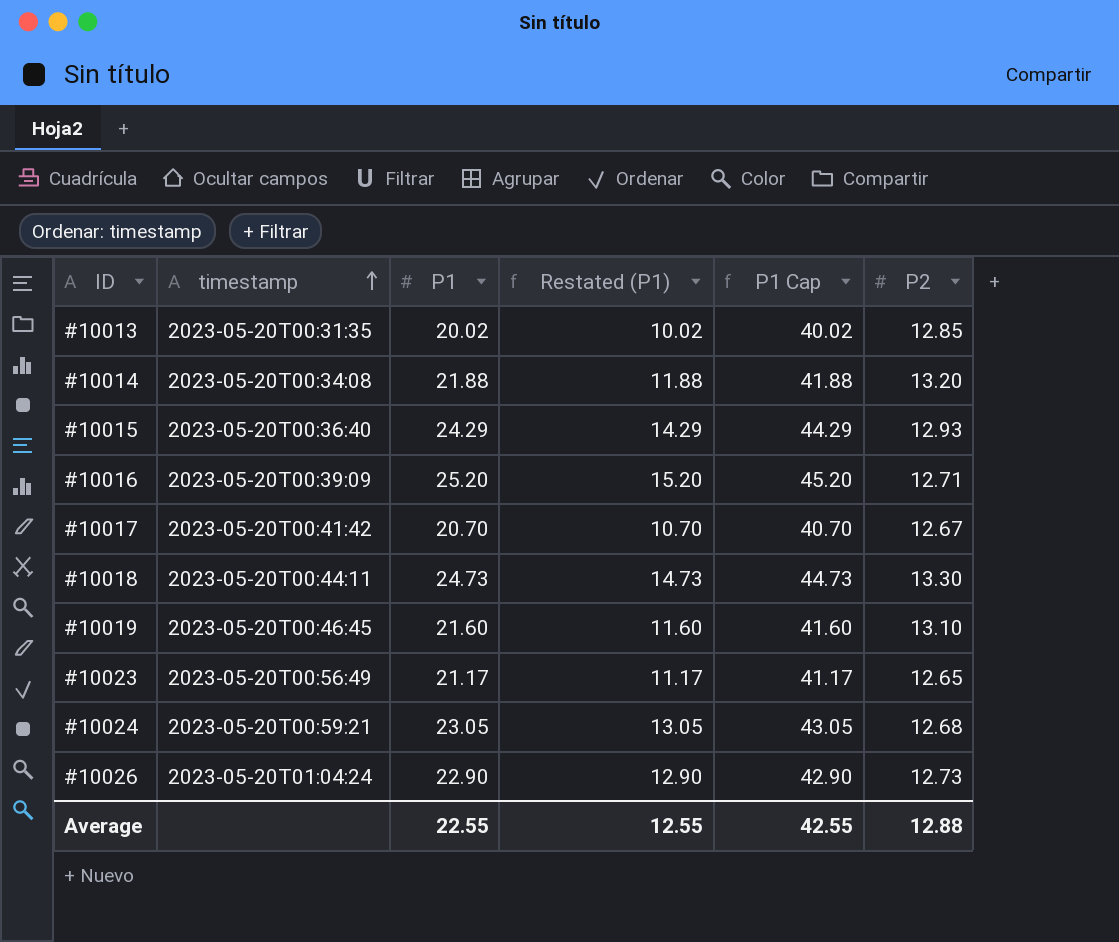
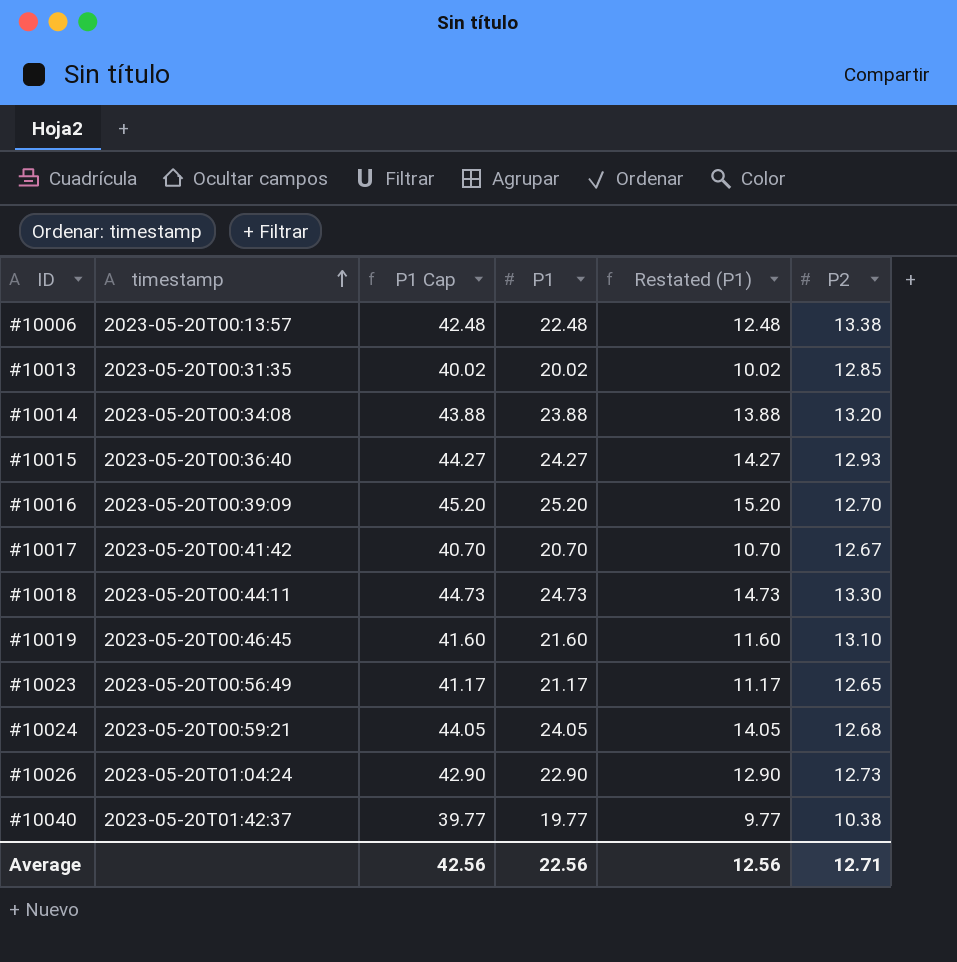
column P1 Cap | position: 5 -> 3
row #10006: none -> 2023-05-20T00:13:57 | 42.48 | 22.48 | 12.48 | 13.38
#10014 | P1 Cap: 41.88 -> 43.88
#10014 | P1: 21.88 -> 23.88
#10014 | Restated (P1): 11.88 -> 13.88
#10015 | P1 Cap: 44.29 -> 44.27
#10015 | P1: 24.29 -> 24.27
#10015 | Restated (P1): 14.29 -> 14.27
#10016 | P2: 12.71 -> 12.70
#10024 | P1 Cap: 43.05 -> 44.05
#10024 | P1: 23.05 -> 24.05
#10024 | Restated (P1): 13.05 -> 14.05
row #10040: none -> 2023-05-20T01:42:37 | 39.77 | 19.77 | 9.77 | 10.38
Average | P1 Cap: 42.55 -> 42.56
Average | P1: 22.55 -> 22.56
Average | Restated (P1): 12.55 -> 12.56
Average | P2: 12.88 -> 12.71

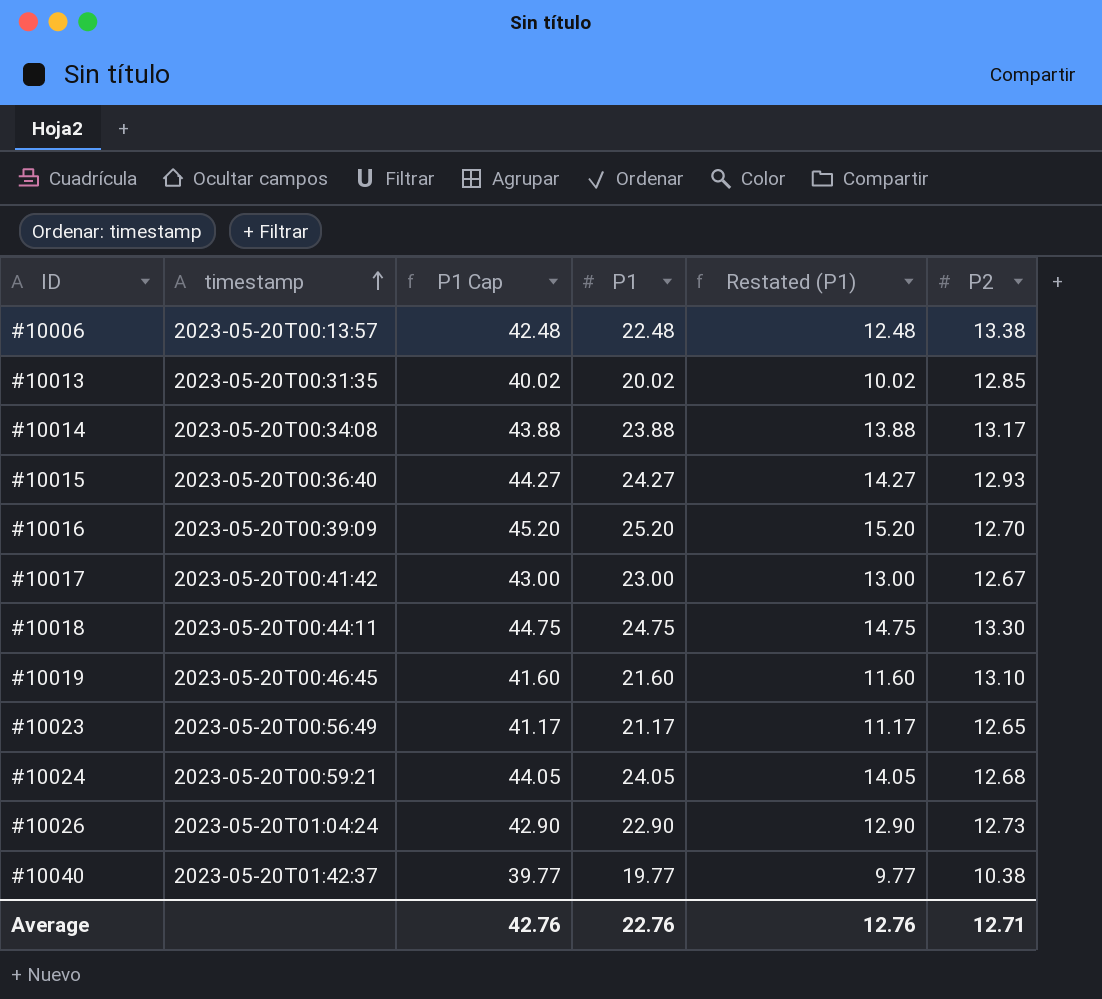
#10014 | P2: 13.20 -> 13.17
#10017 | P1 Cap: 40.70 -> 43.00
#10017 | P1: 20.70 -> 23.00
#10017 | Restated (P1): 10.70 -> 13.00
#10018 | P1 Cap: 44.73 -> 44.75
#10018 | P1: 24.73 -> 24.75
#10018 | Restated (P1): 14.73 -> 14.75
Average | P1 Cap: 42.56 -> 42.76
Average | P1: 22.56 -> 22.76
Average | Restated (P1): 12.56 -> 12.76

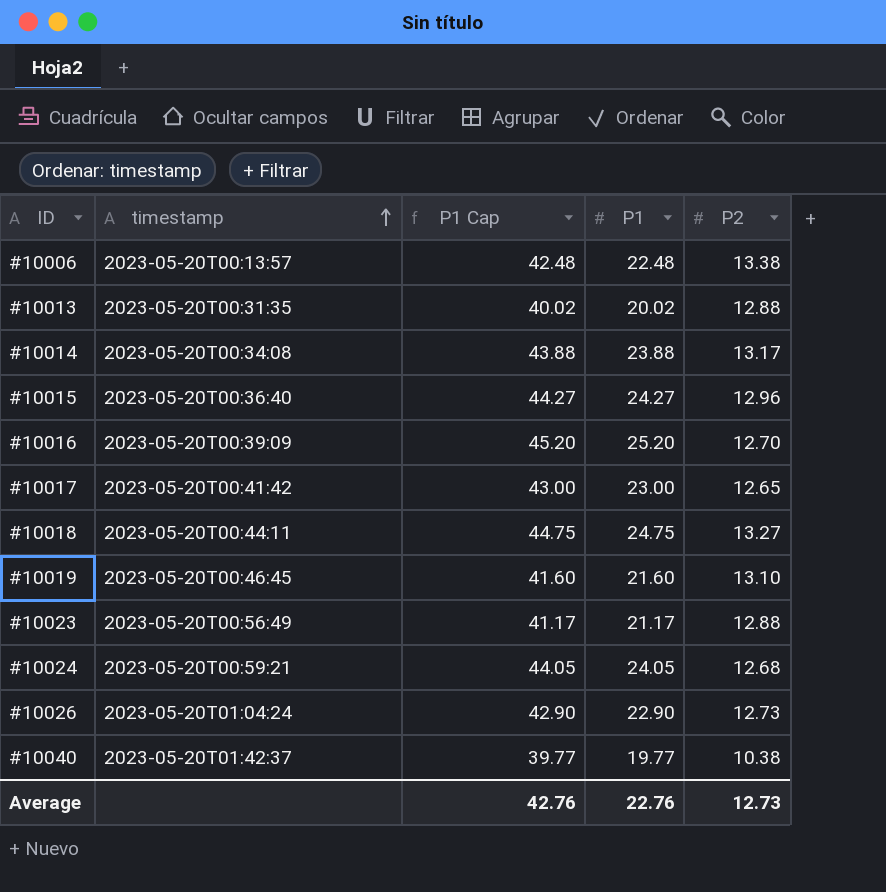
column Restated (P1) | formula: [P1] - 10 -> none
#10013 | P2: 12.85 -> 12.88
#10015 | P2: 12.93 -> 12.96
#10017 | P2: 12.67 -> 12.65
#10018 | P2: 13.30 -> 13.27
#10023 | P2: 12.65 -> 12.88
Average | P2: 12.71 -> 12.73

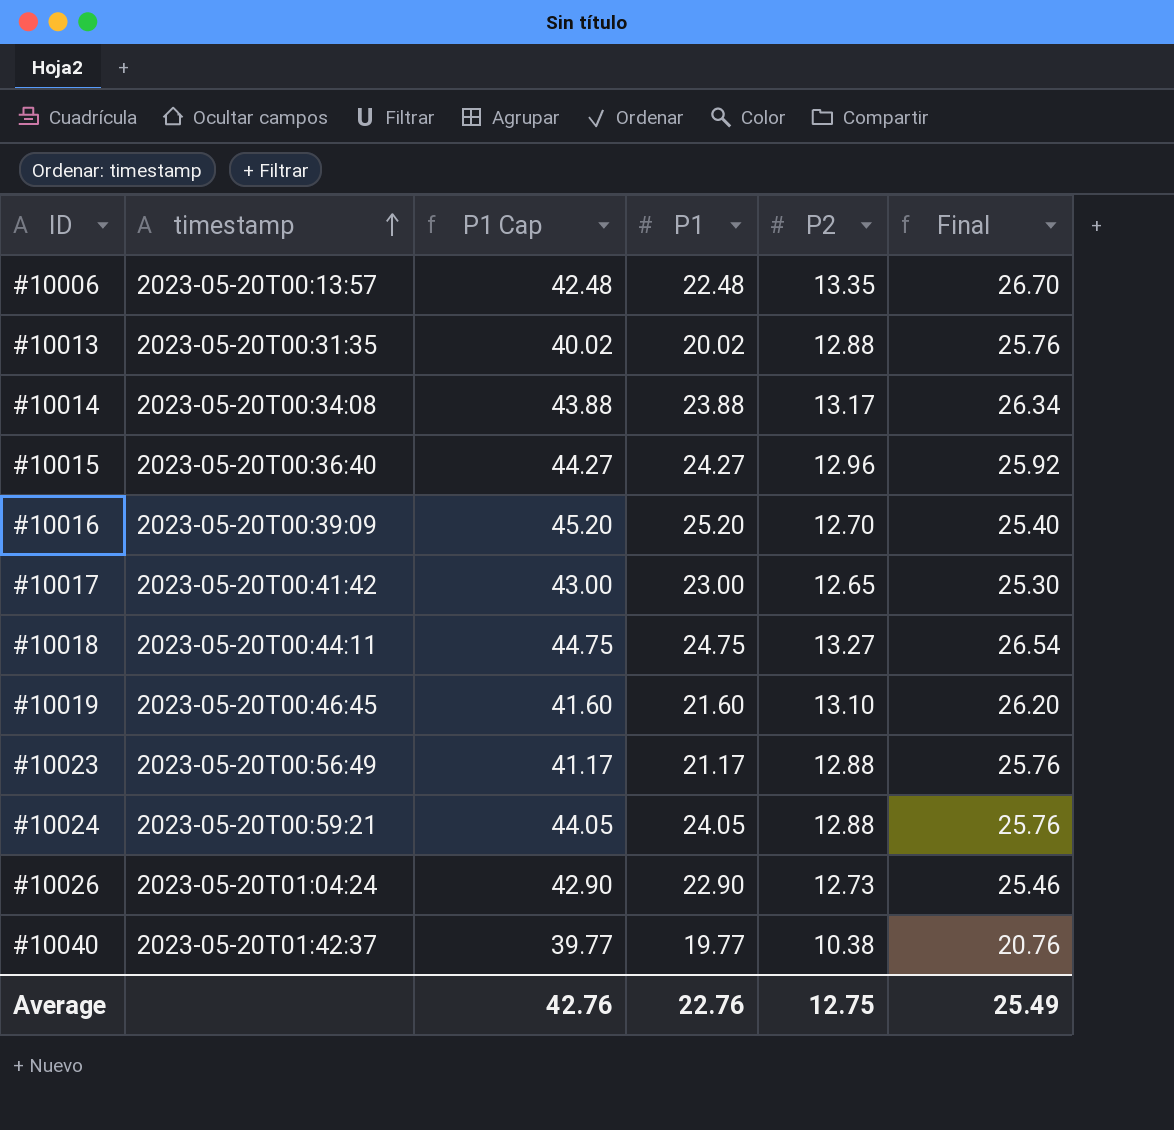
column Final | formula: none -> [P2] * 2
#10006 | P2: 13.38 -> 13.35
#10024 | P2: 12.68 -> 12.88
Average | P2: 12.73 -> 12.75

